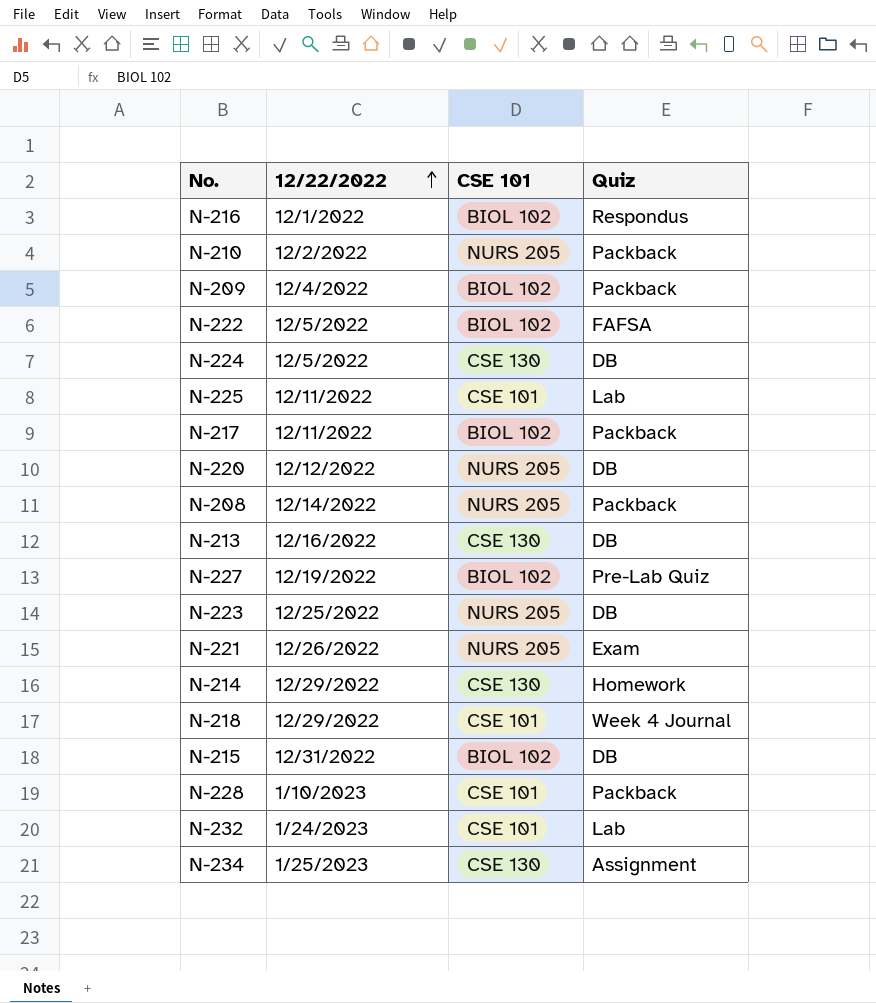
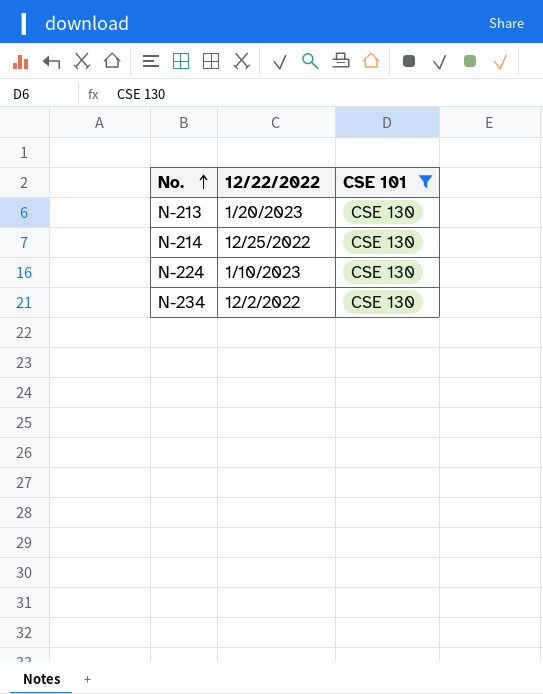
filter: none -> CSE 101 = CSE 130
row order: 12/22/2022 ascending -> No. ascending
column Quiz | position: 4 -> none
N-213 | 12/22/2022: 12/16/2022 -> 1/20/2023
N-214 | 12/22/2022: 12/29/2022 -> 12/25/2022
N-224 | 12/22/2022: 12/5/2022 -> 1/10/2023
N-234 | 12/22/2022: 1/25/2023 -> 12/2/2022

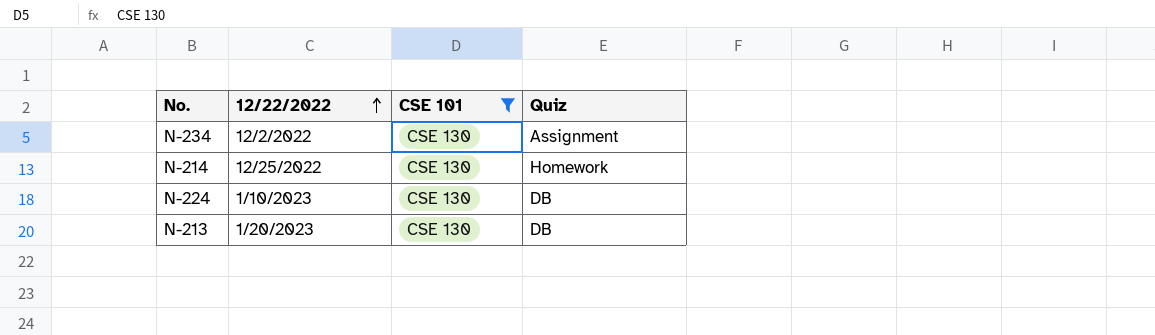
row order: No. ascending -> 12/22/2022 ascending
column Quiz | position: none -> 4

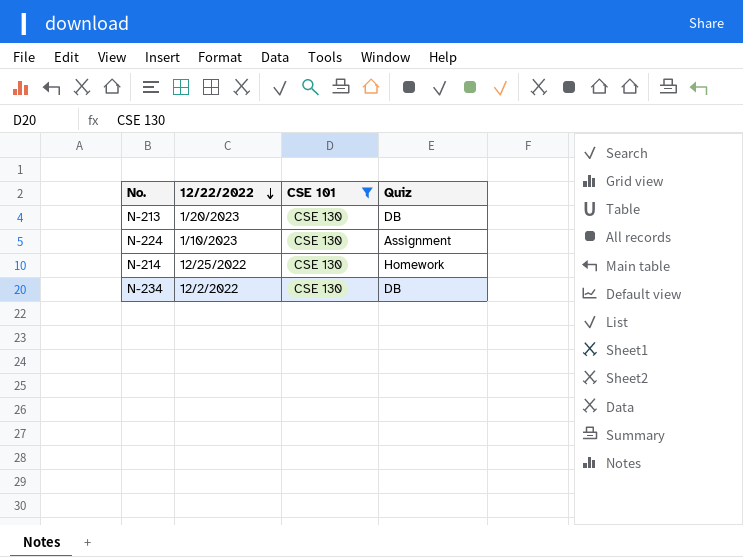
row order: 12/22/2022 ascending -> 12/22/2022 descending
N-224 | Quiz: DB -> Assignment
N-234 | Quiz: Assignment -> DB

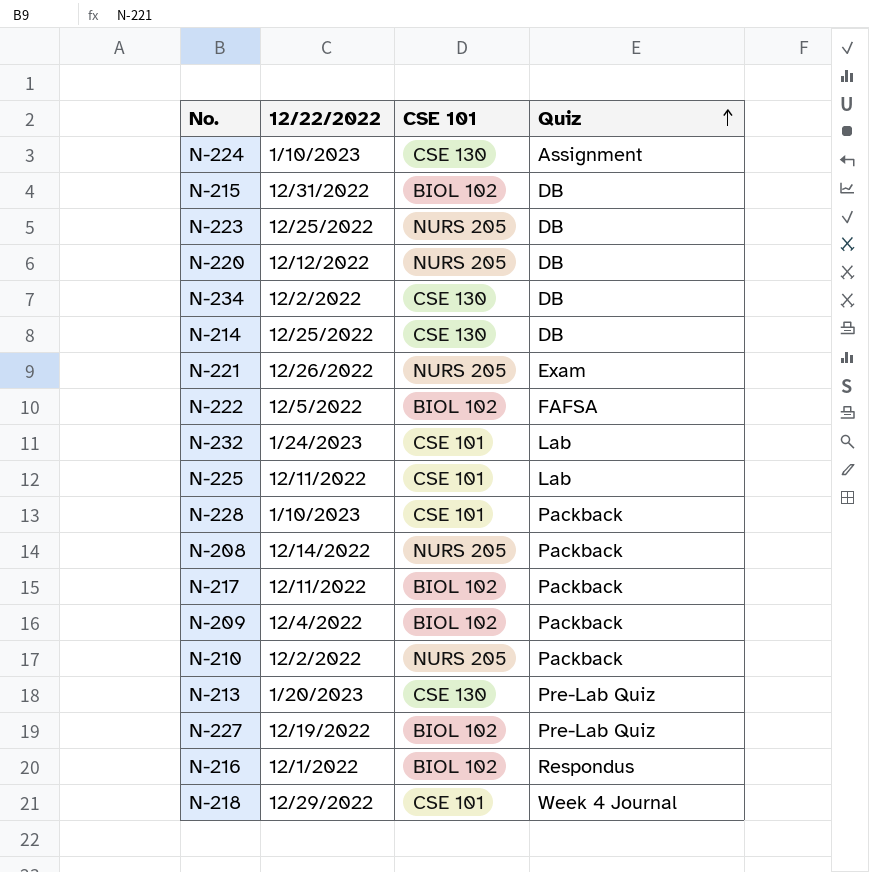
filter: CSE 101 = CSE 130 -> none
row order: 12/22/2022 descending -> Quiz ascending
N-214 | Quiz: Homework -> DB
N-213 | Quiz: DB -> Pre-Lab Quiz

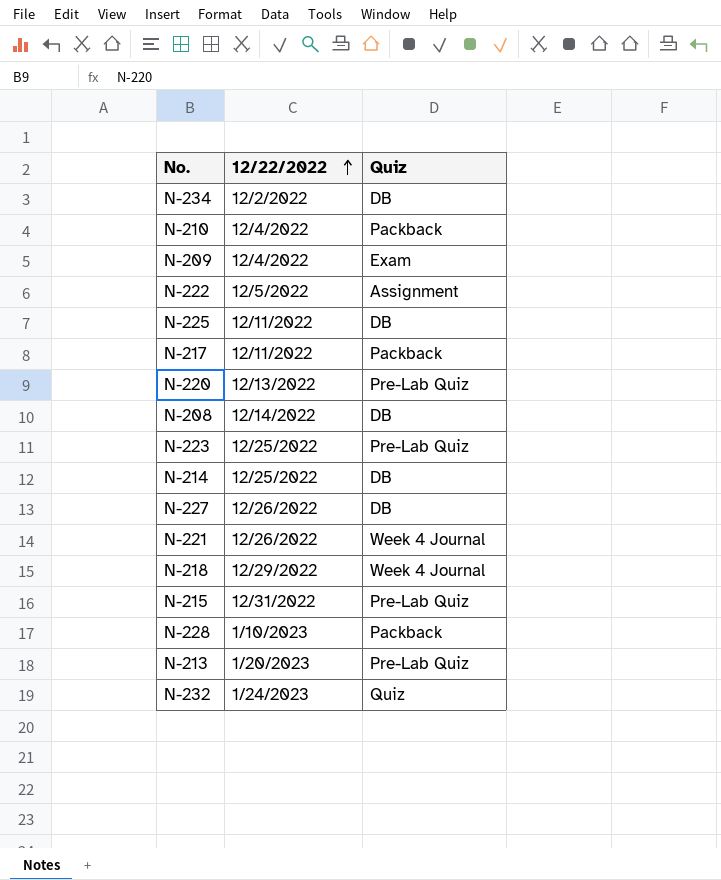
row order: Quiz ascending -> 12/22/2022 ascending
column CSE 101 | position: 3 -> none
row N-224: 1/10/2023 | CSE 130 | Assignment -> none
row N-216: 12/1/2022 | BIOL 102 | Respondus -> none
N-210 | 12/22/2022: 12/2/2022 -> 12/4/2022
N-209 | Quiz: Packback -> Exam
N-222 | Quiz: FAFSA -> Assignment
N-225 | Quiz: Lab -> DB
N-220 | 12/22/2022: 12/12/2022 -> 12/13/2022
N-220 | Quiz: DB -> Pre-Lab Quiz
N-208 | Quiz: Packback -> DB
N-223 | Quiz: DB -> Pre-Lab Quiz
N-227 | 12/22/2022: 12/19/2022 -> 12/26/2022
N-227 | Quiz: Pre-Lab Quiz -> DB
N-221 | Quiz: Exam -> Week 4 Journal
N-215 | Quiz: DB -> Pre-Lab Quiz
N-232 | Quiz: Lab -> Quiz

